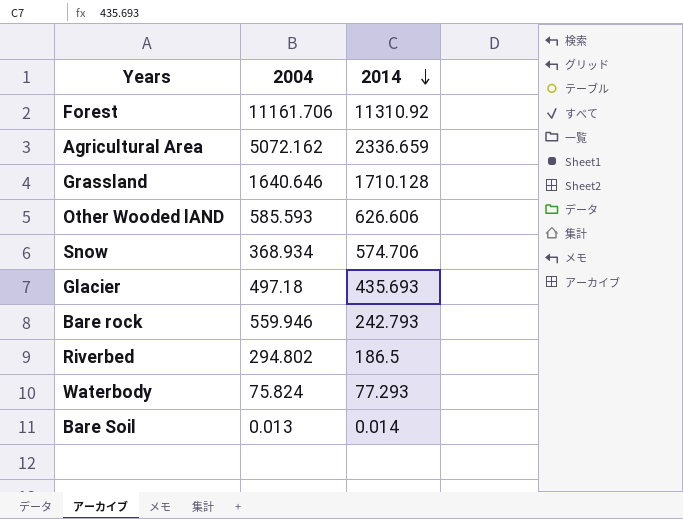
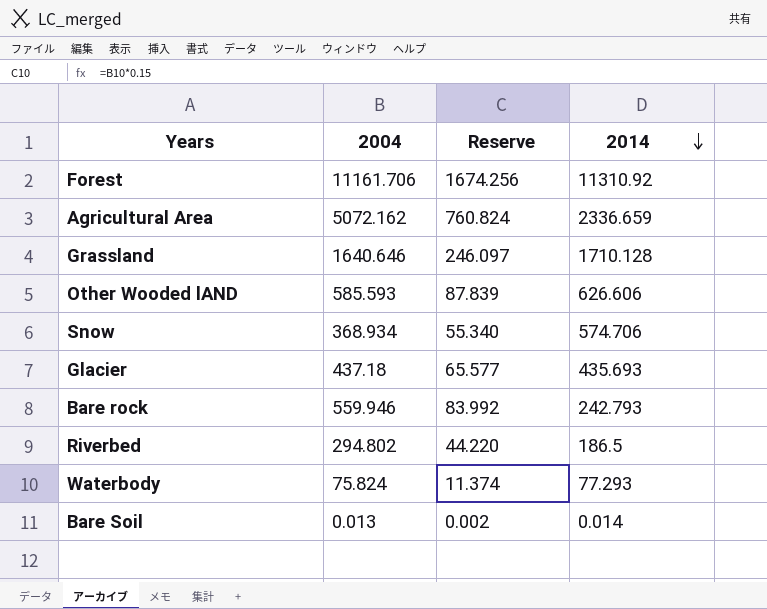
column Reserve | formula: none -> [2004] * 0.15
Glacier | 2004: 497.18 -> 437.18

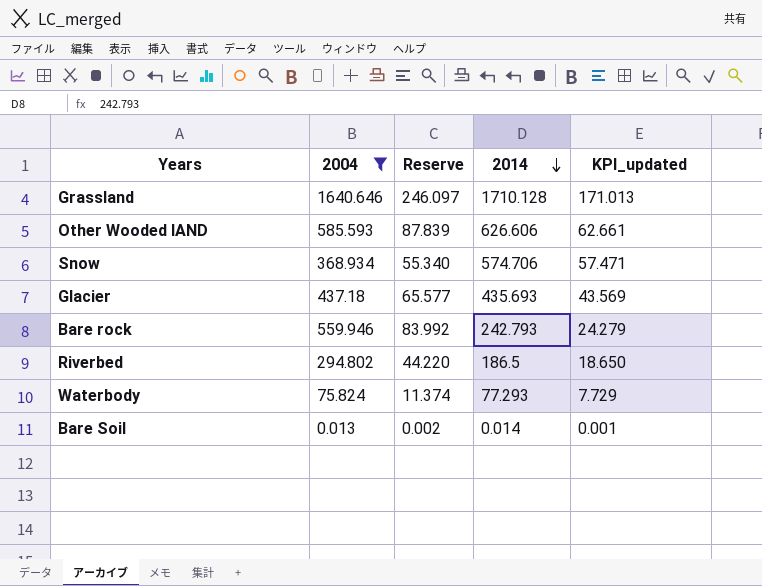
filter: none -> 2004 <= 1640.646
column KPI_updated | formula: none -> [2014] * 0.1

